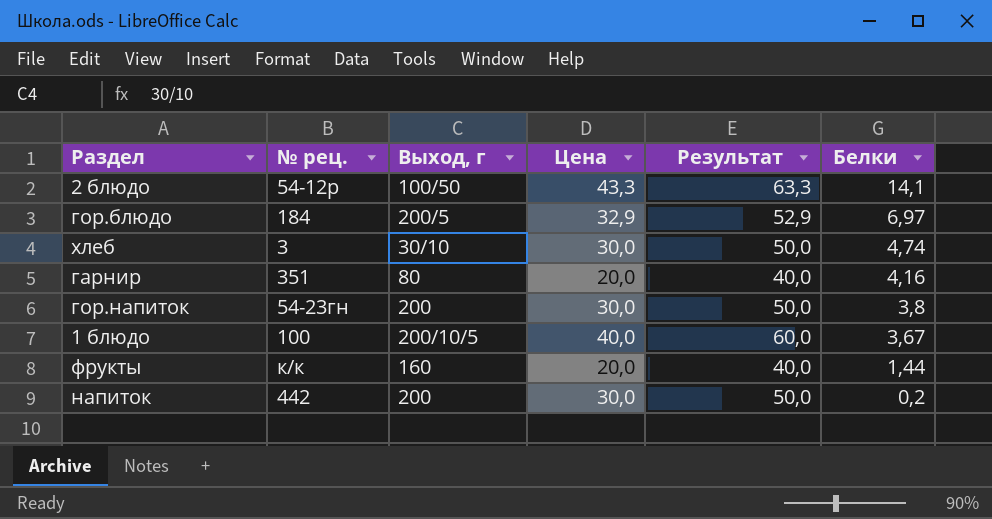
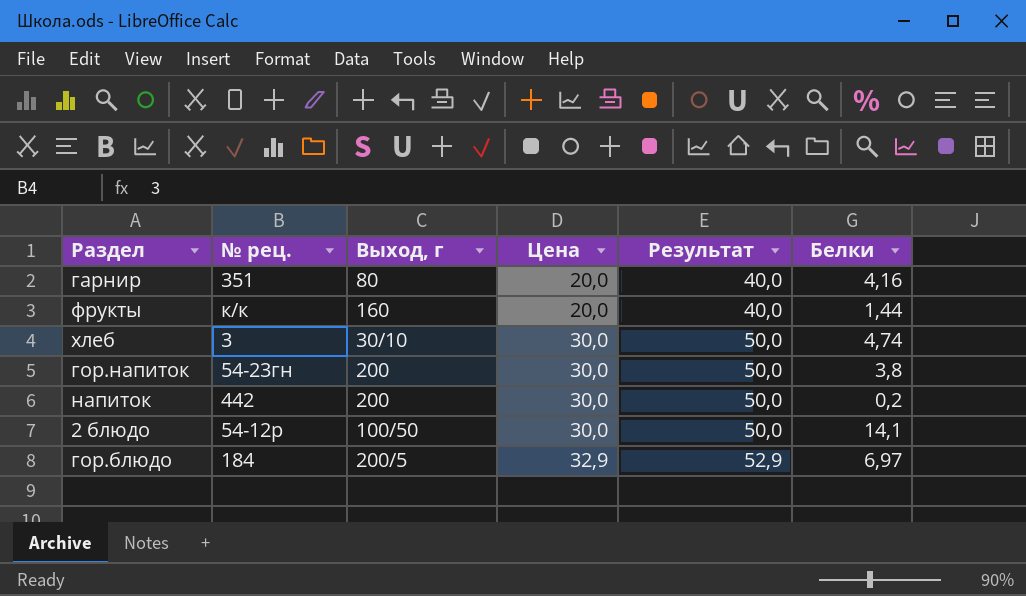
row order: Белки descending -> Цена ascending
row 1 блюдо: 100 | 200/10/5 | 40,0 | 60,0 | 3,67 -> none
2 блюдо | Цена: 43,3 -> 30,0
2 блюдо | Результат: 63,3 -> 50,0

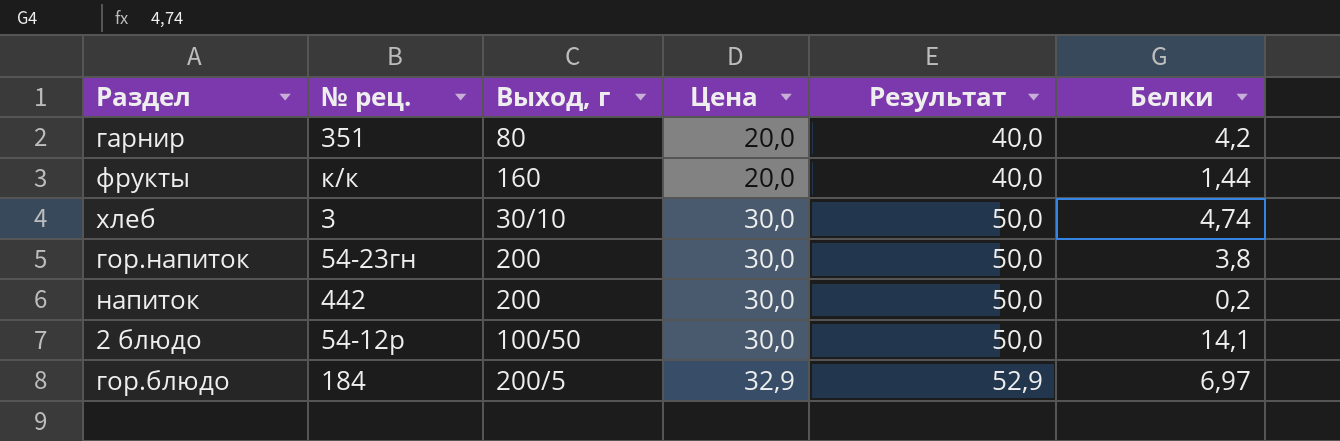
гарнир | Белки: 4,16 -> 4,2

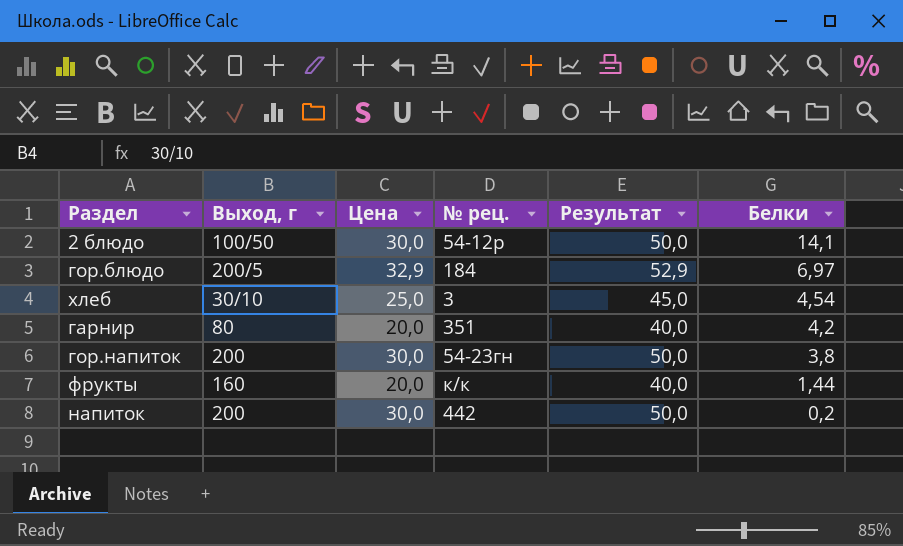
row order: Цена ascending -> Белки descending
column № рец. | position: 2 -> 4
хлеб | Цена: 30,0 -> 25,0
хлеб | Результат: 50,0 -> 45,0
хлеб | Белки: 4,74 -> 4,54

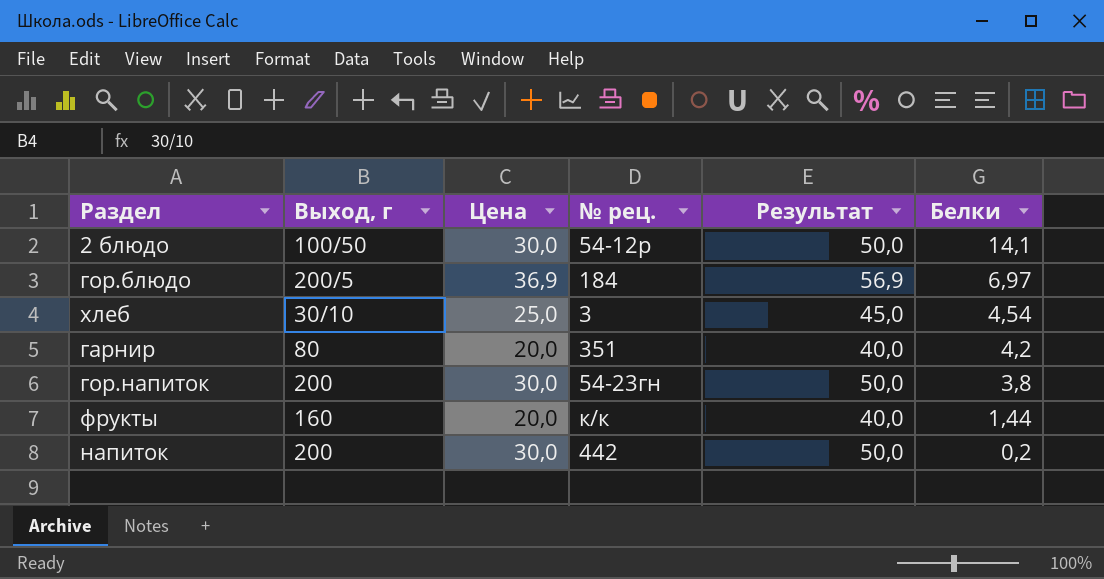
гор.блюдо | Цена: 32,9 -> 36,9
гор.блюдо | Результат: 52,9 -> 56,9

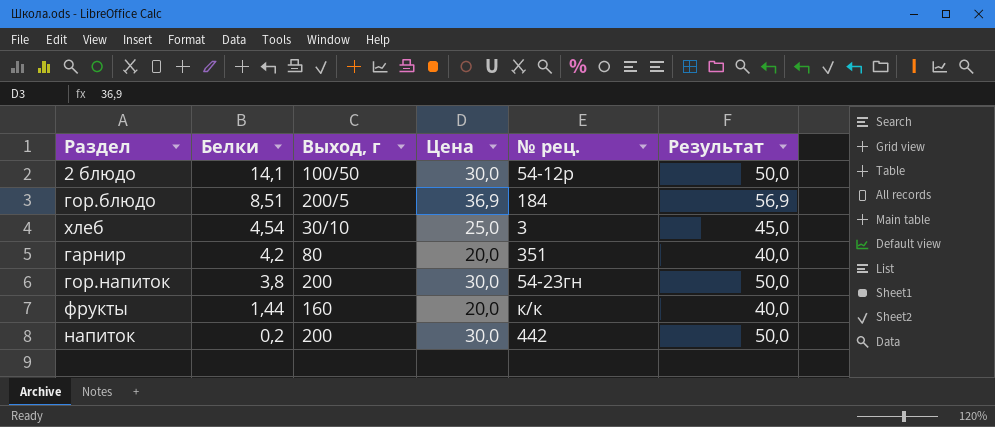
column Белки | position: 6 -> 2
гор.блюдо | Белки: 6,97 -> 8,51

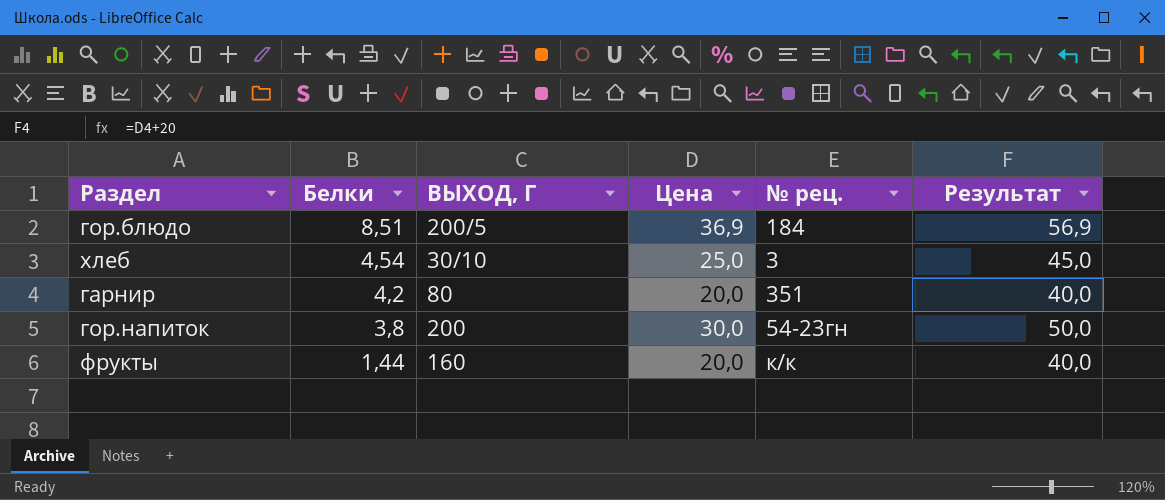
column name: Выход, г -> ВЫХОД, Г
row 2 блюдо: 14,1 | 100/50 | 30,0 | 54-12р | 50,0 -> none
row напиток: 0,2 | 200 | 30,0 | 442 | 50,0 -> none

